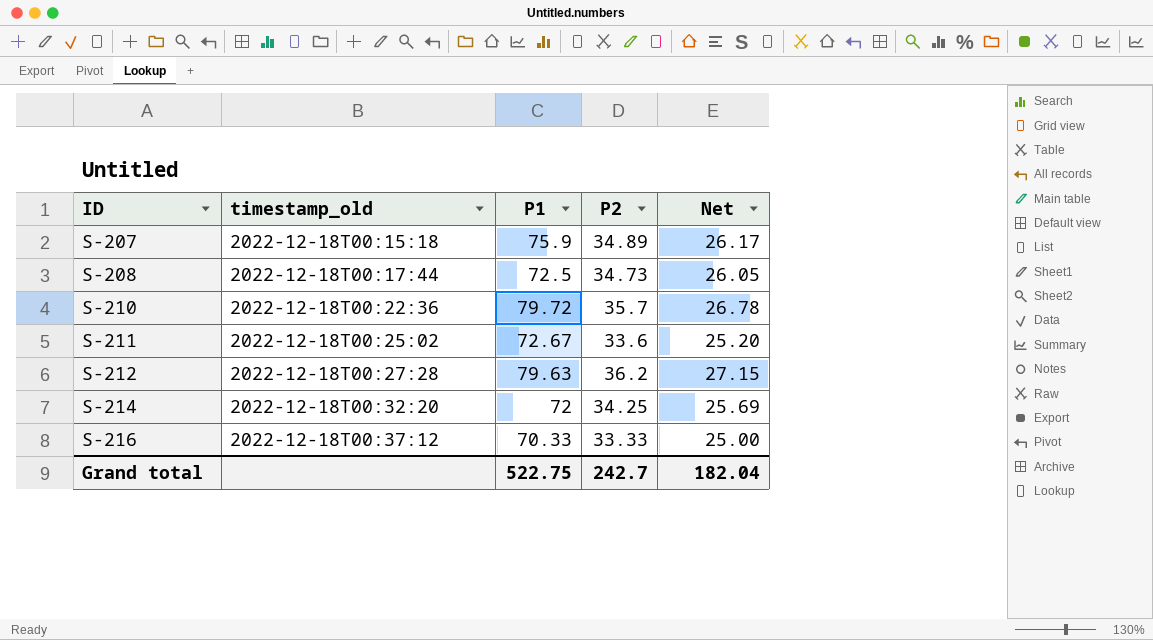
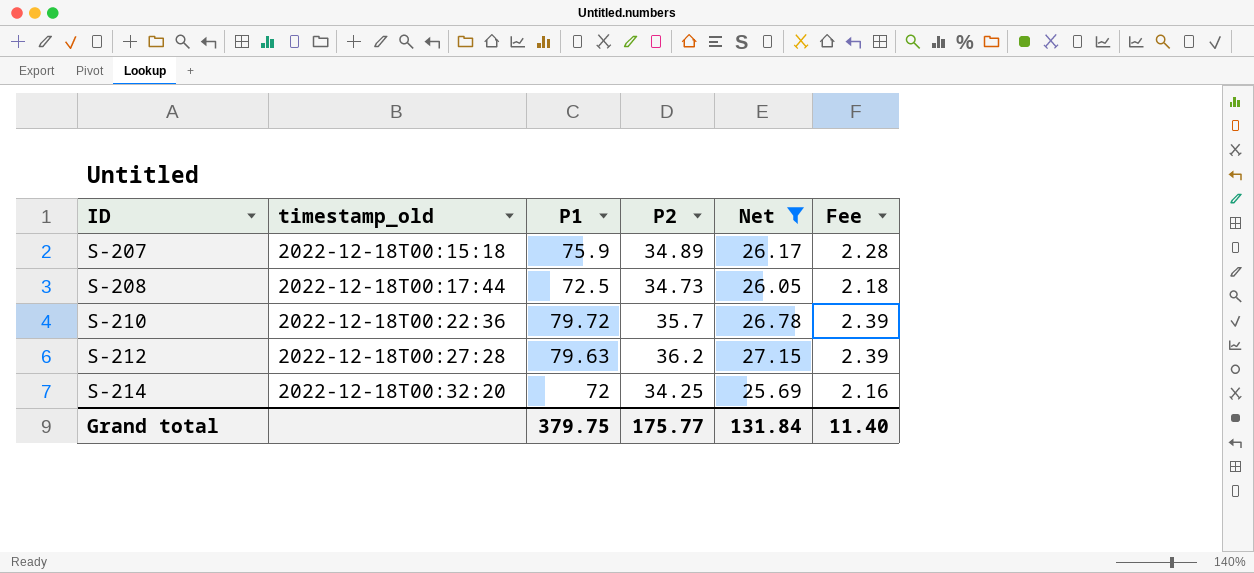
filter: none -> Net >= 25.69
column Fee | formula: none -> [P1] * 0.03
Grand total | P1: 522.75 -> 379.75
Grand total | P2: 242.7 -> 175.77
Grand total | Net: 182.04 -> 131.84

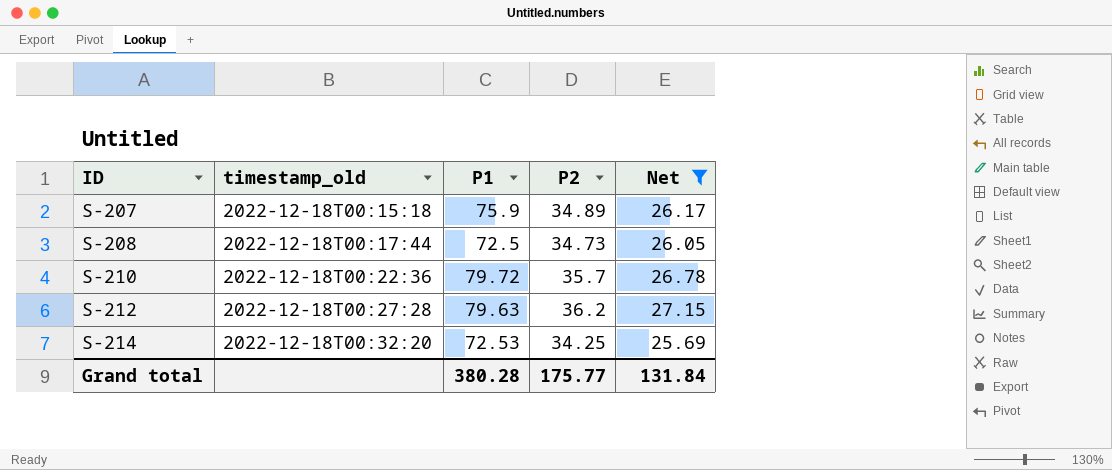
column Fee | formula: [P1] * 0.03 -> none
S-214 | P1: 72 -> 72.53
Grand total | P1: 379.75 -> 380.28

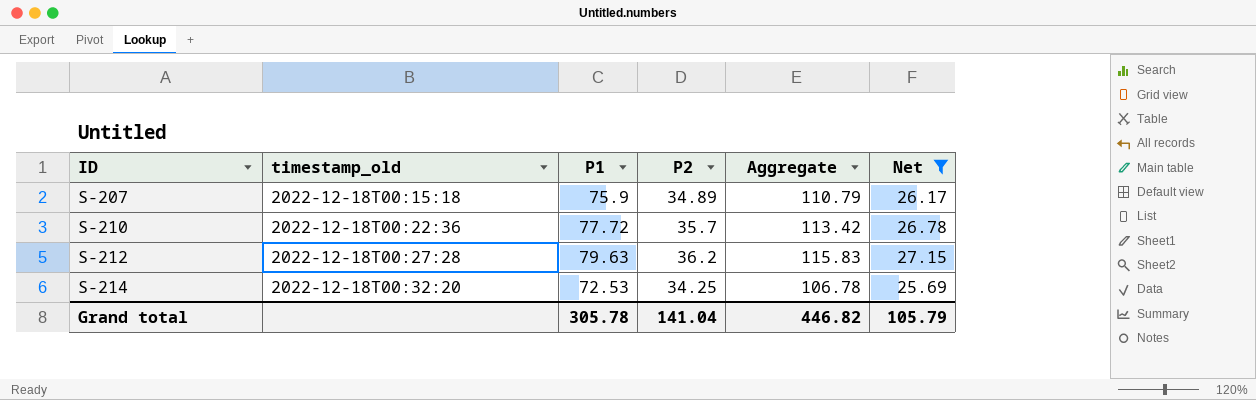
column Aggregate | formula: none -> [P1] + [P2]
row S-208: 2022-12-18T00:17:44 | 72.5 | 34.73 | 26.05 -> none
S-210 | P1: 79.72 -> 77.72
Grand total | P1: 380.28 -> 305.78
Grand total | P2: 175.77 -> 141.04
Grand total | Net: 131.84 -> 105.79

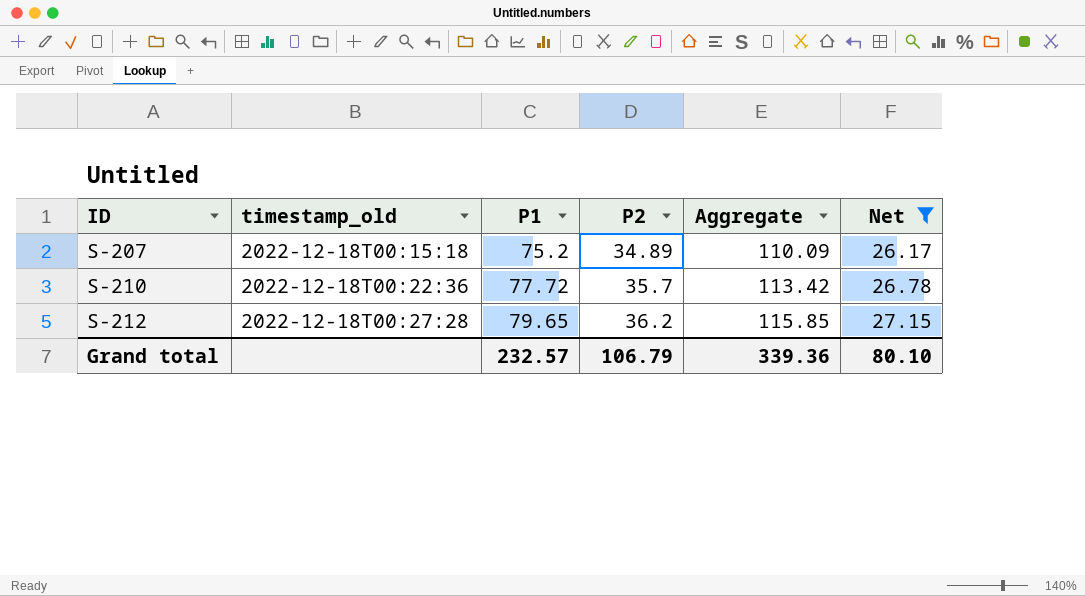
row S-214: 2022-12-18T00:32:20 | 72.53 | 34.25 | 106.78 | 25.69 -> none
S-207 | P1: 75.9 -> 75.2
S-207 | Aggregate: 110.79 -> 110.09
S-212 | P1: 79.63 -> 79.65
S-212 | Aggregate: 115.83 -> 115.85
Grand total | P1: 305.78 -> 232.57
Grand total | P2: 141.04 -> 106.79
Grand total | Aggregate: 446.82 -> 339.36
Grand total | Net: 105.79 -> 80.10

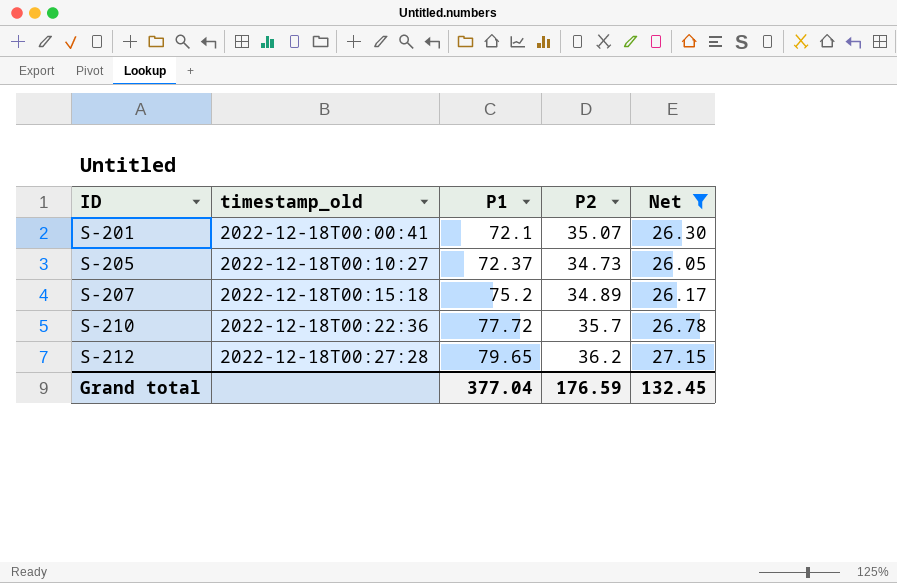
column Aggregate | formula: [P1] + [P2] -> none
row S-201: none -> 2022-12-18T00:00:41 | 72.1 | 35.07 | 26.30
row S-205: none -> 2022-12-18T00:10:27 | 72.37 | 34.73 | 26.05
Grand total | P1: 232.57 -> 377.04
Grand total | P2: 106.79 -> 176.59
Grand total | Net: 80.10 -> 132.45

